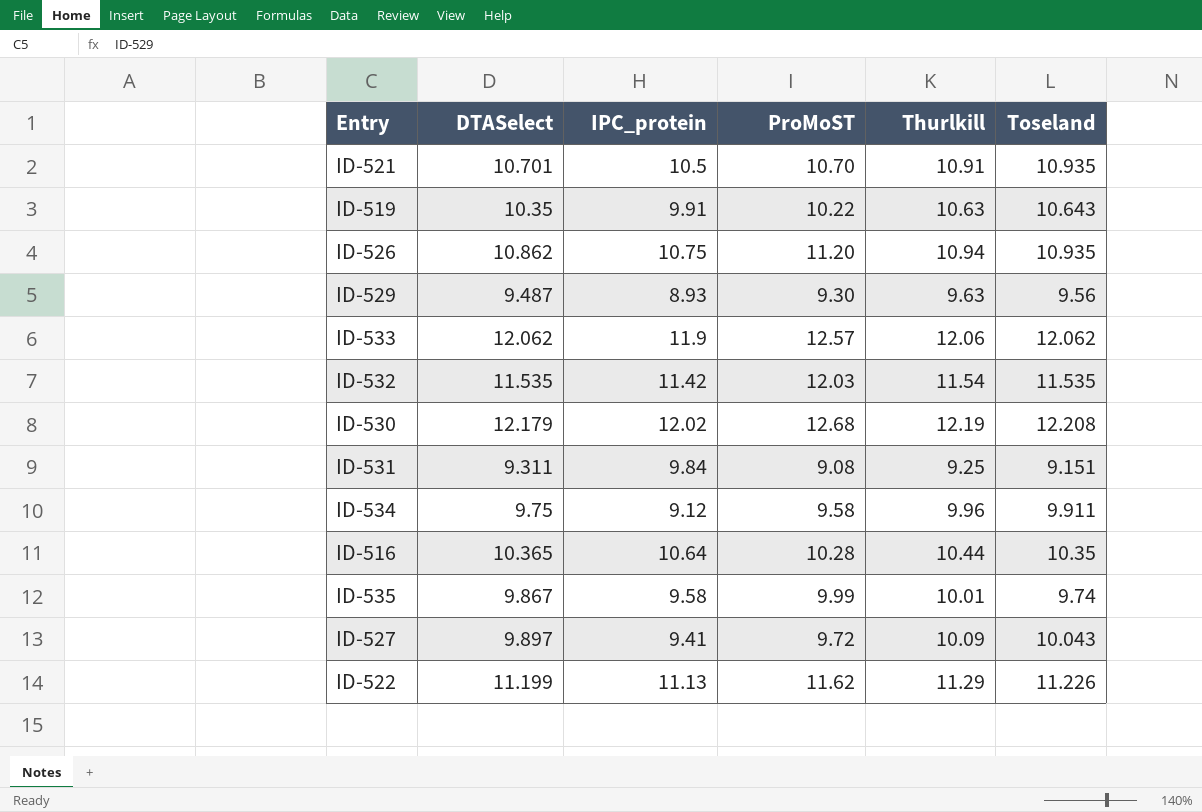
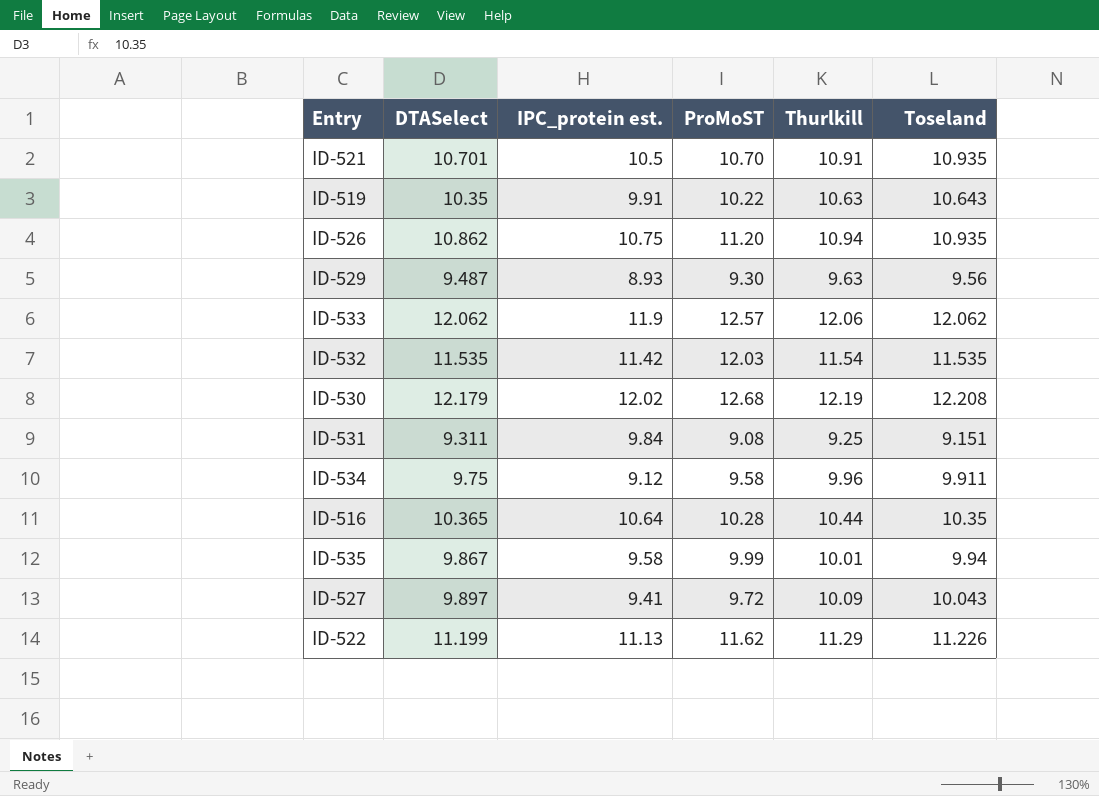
column name: IPC_protein -> IPC_protein est.
ID-535 | Toseland: 9.74 -> 9.94

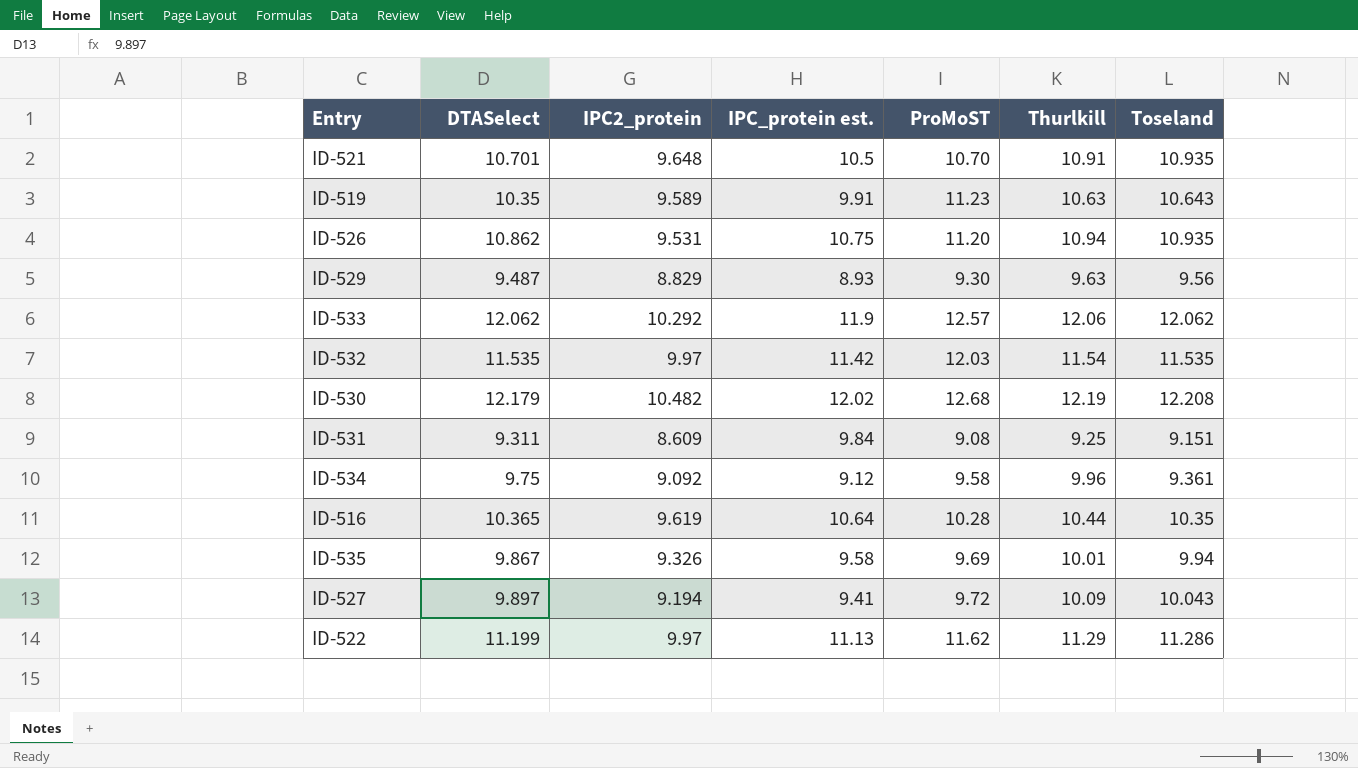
column IPC2_protein | position: none -> 3
ID-519 | ProMoST: 10.22 -> 11.23
ID-534 | Toseland: 9.911 -> 9.361
ID-535 | ProMoST: 9.99 -> 9.69
ID-522 | Toseland: 11.226 -> 11.286

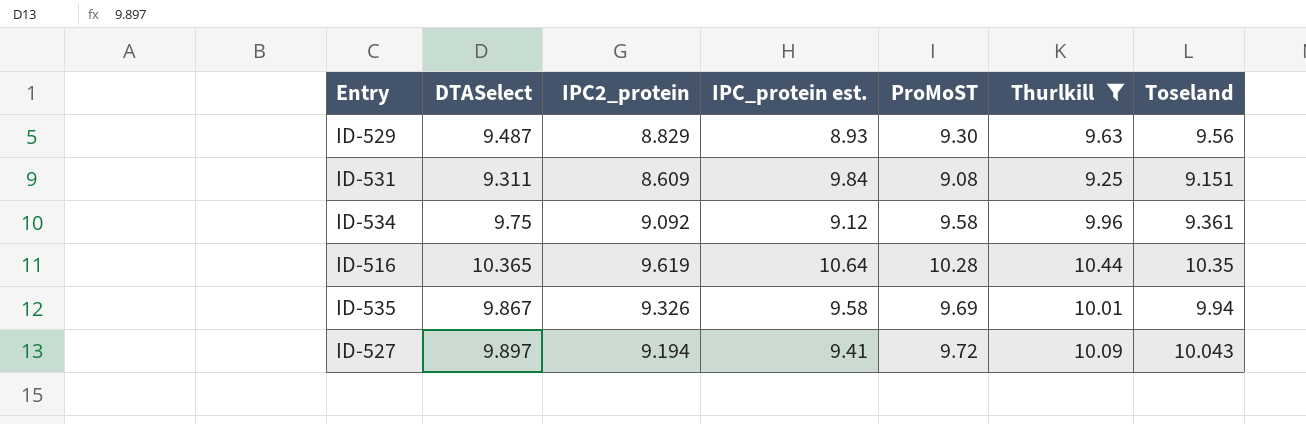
filter: none -> Thurlkill <= 10.44

